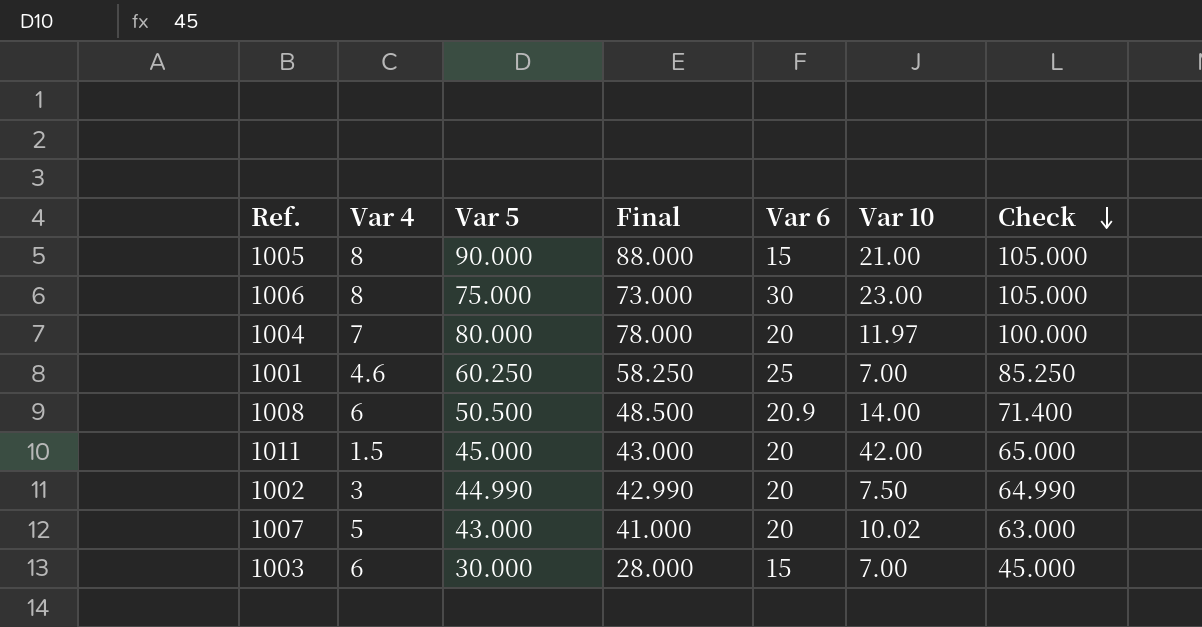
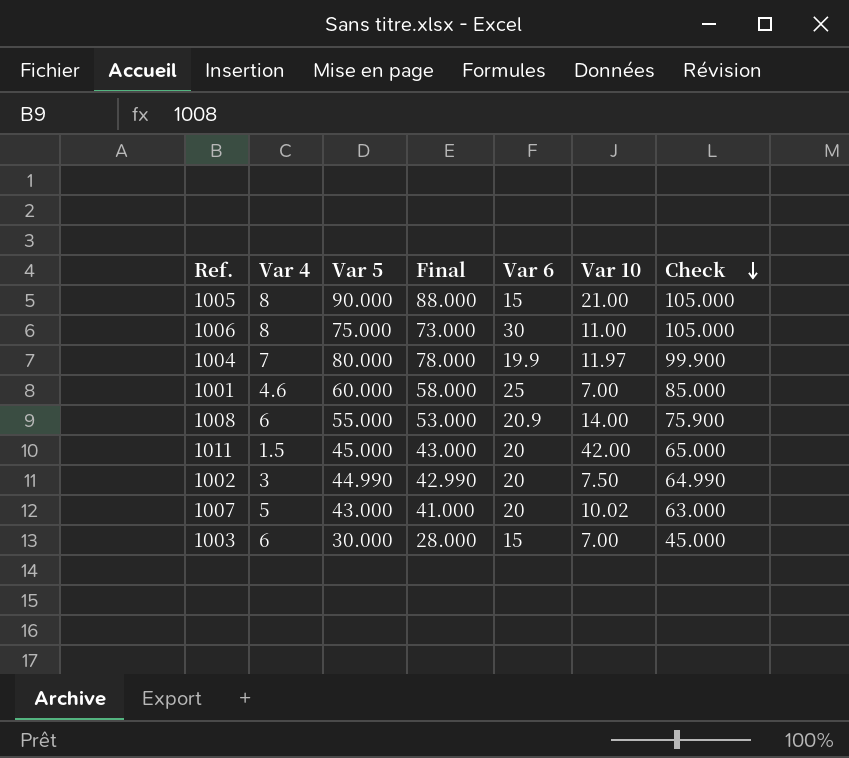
1006 | Var 10: 23.00 -> 11.00
1004 | Var 6: 20 -> 19.9
1004 | Check: 100.000 -> 99.900
1001 | Var 5: 60.250 -> 60.000
1001 | Final: 58.250 -> 58.000
1001 | Check: 85.250 -> 85.000
1008 | Var 5: 50.500 -> 55.000
1008 | Final: 48.500 -> 53.000
1008 | Check: 71.400 -> 75.900

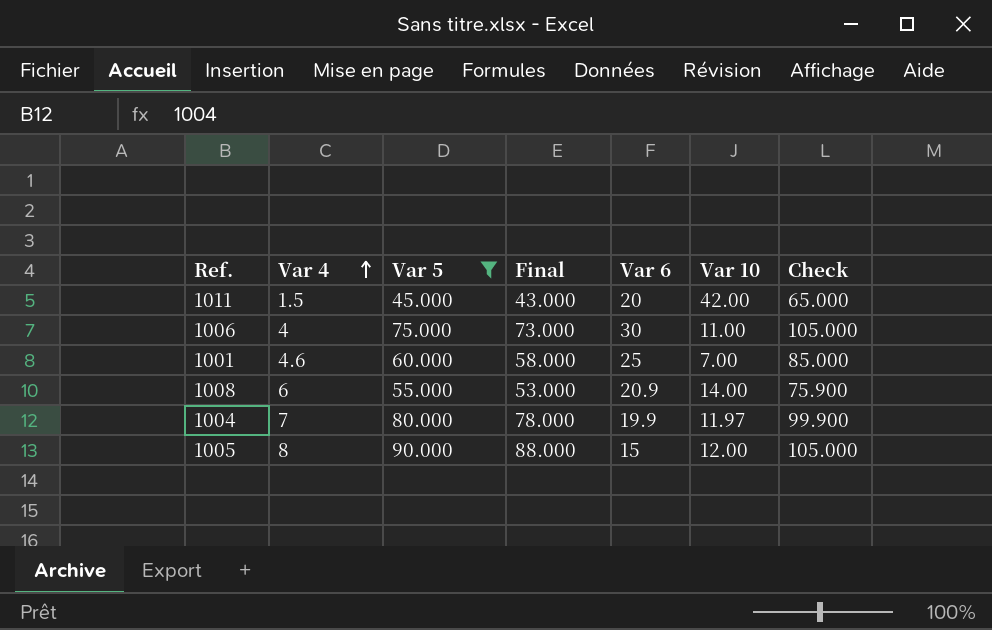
filter: none -> Var 5 >= 45.000
row order: Check descending -> Var 4 ascending
1006 | Var 4: 8 -> 4
1005 | Var 10: 21.00 -> 12.00

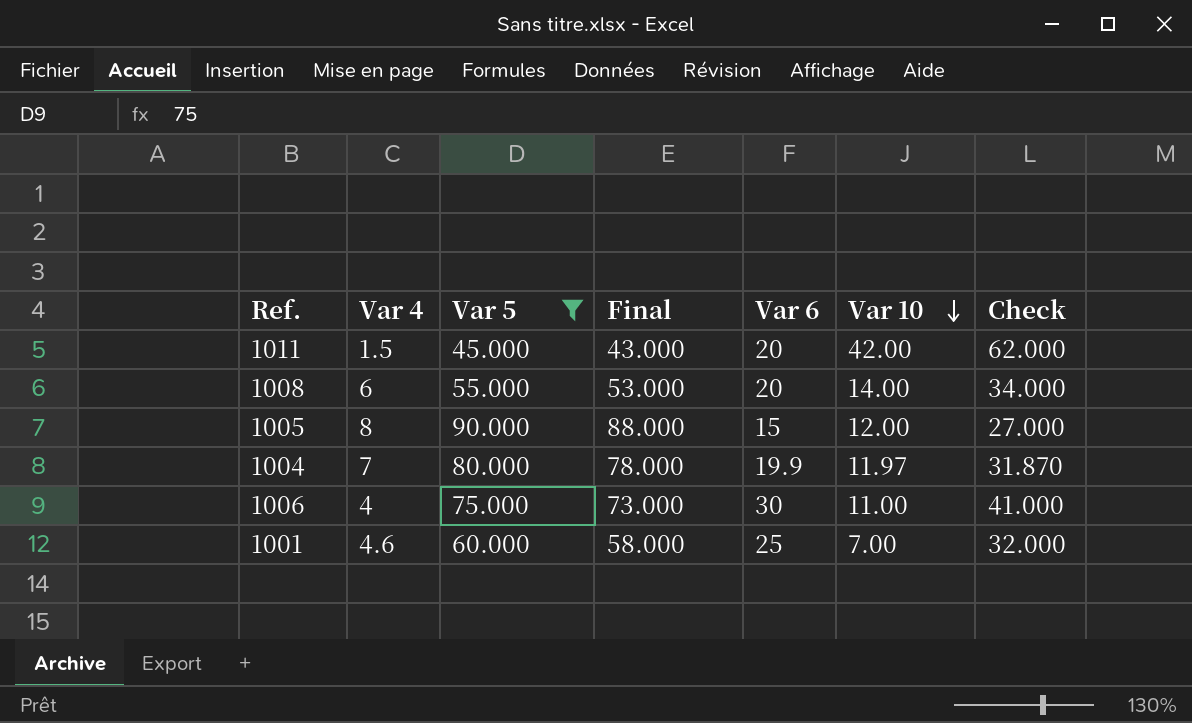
row order: Var 4 ascending -> Var 10 descending
column Check | formula: [Var 5] + [Var 6] -> [Var 6] + [Var 10]
1008 | Var 6: 20.9 -> 20

